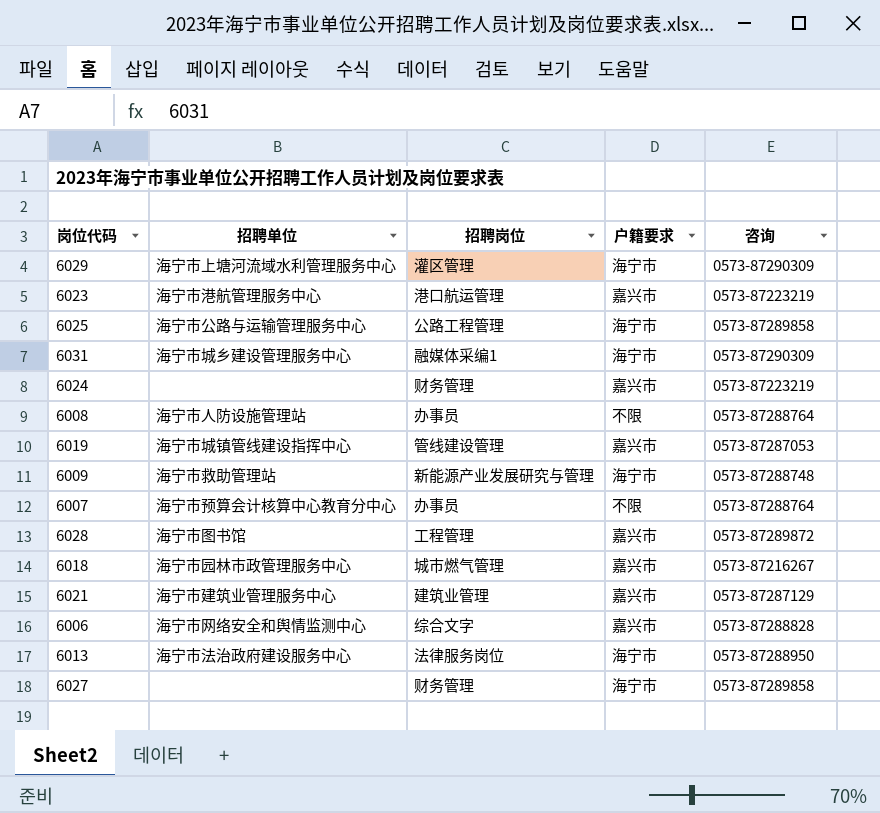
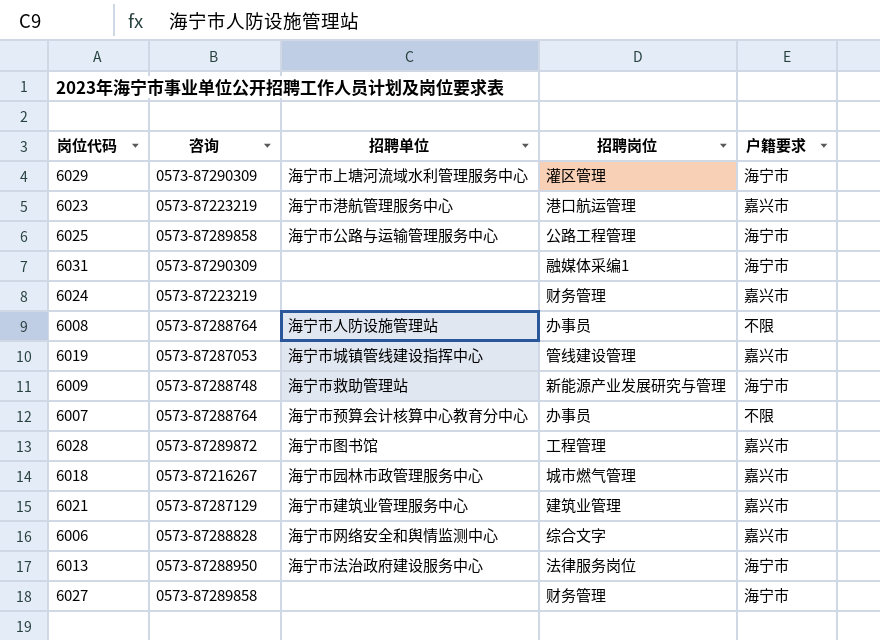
column 咨询 | position: 5 -> 2
6031 | 招聘单位: 海宁市城乡建设管理服务中心 -> none

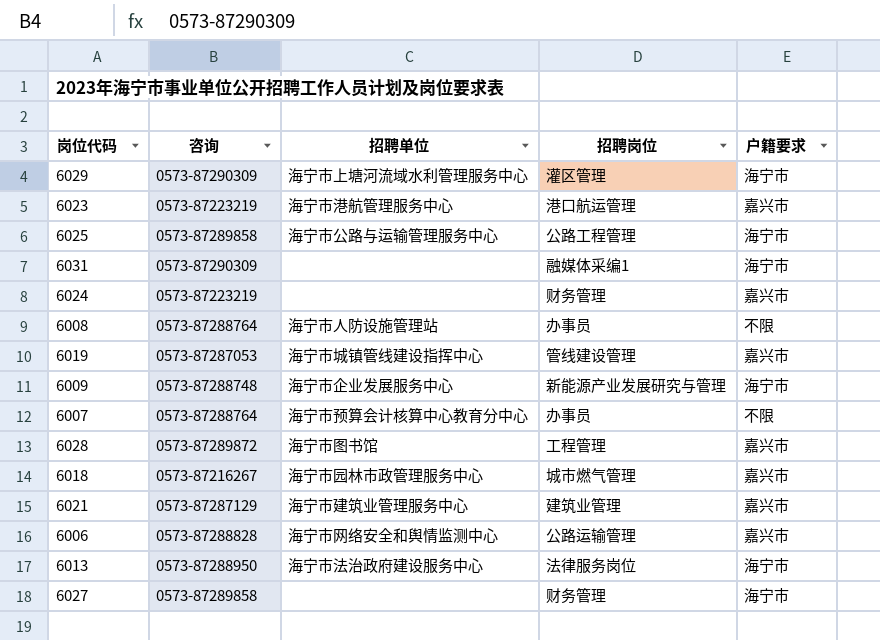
6009 | 招聘单位: 海宁市救助管理站 -> 海宁市企业发展服务中心
6006 | 招聘岗位: 综合文字 -> 公路运输管理

